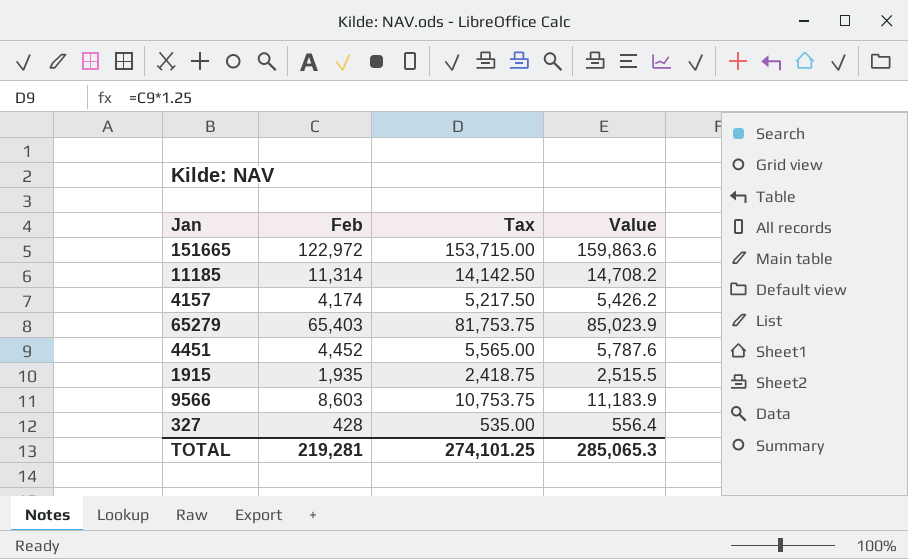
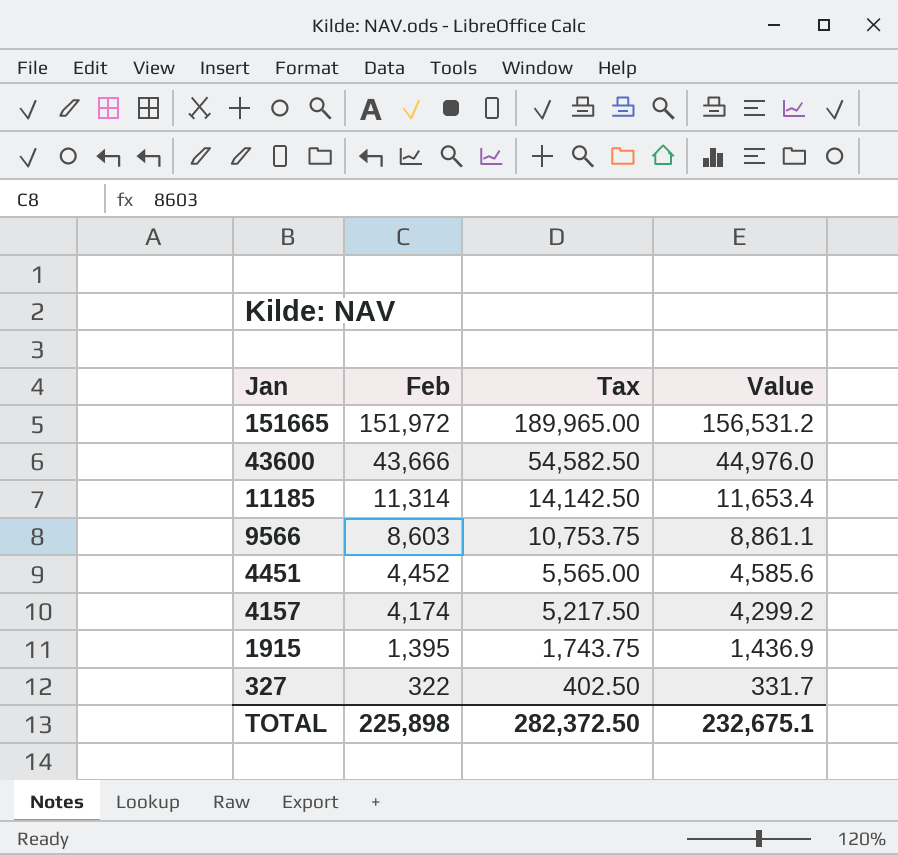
row order: none -> Jan descending
column Value | formula: [Feb] * 1.3 -> [Feb] * 1.03
row 65279: 65,403 | 81,753.75 | 85,023.9 -> none
151665 | Feb: 122,972 -> 151,972
151665 | Tax: 153,715.00 -> 189,965.00
row 43600: none -> 43,666 | 54,582.50 | 44,976.0
1915 | Feb: 1,935 -> 1,395
1915 | Tax: 2,418.75 -> 1,743.75
327 | Feb: 428 -> 322
327 | Tax: 535.00 -> 402.50
TOTAL | Feb: 219,281 -> 225,898
TOTAL | Tax: 274,101.25 -> 282,372.50
TOTAL | Value: 285,065.3 -> 232,675.1

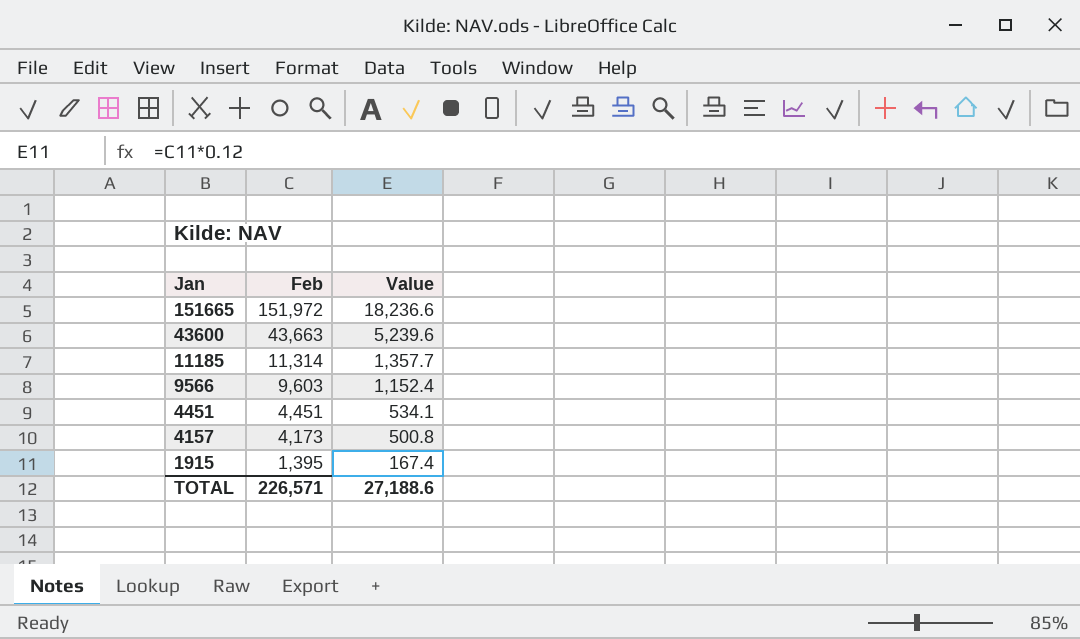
column Tax | formula: [Feb] * 1.25 -> none
column Value | formula: [Feb] * 1.03 -> [Feb] * 0.12
row 327: 322 | 402.50 | 331.7 -> none
43600 | Feb: 43,666 -> 43,663
9566 | Feb: 8,603 -> 9,603
4451 | Feb: 4,452 -> 4,451
4157 | Feb: 4,174 -> 4,173
TOTAL | Feb: 225,898 -> 226,571
TOTAL | Value: 232,675.1 -> 27,188.6

